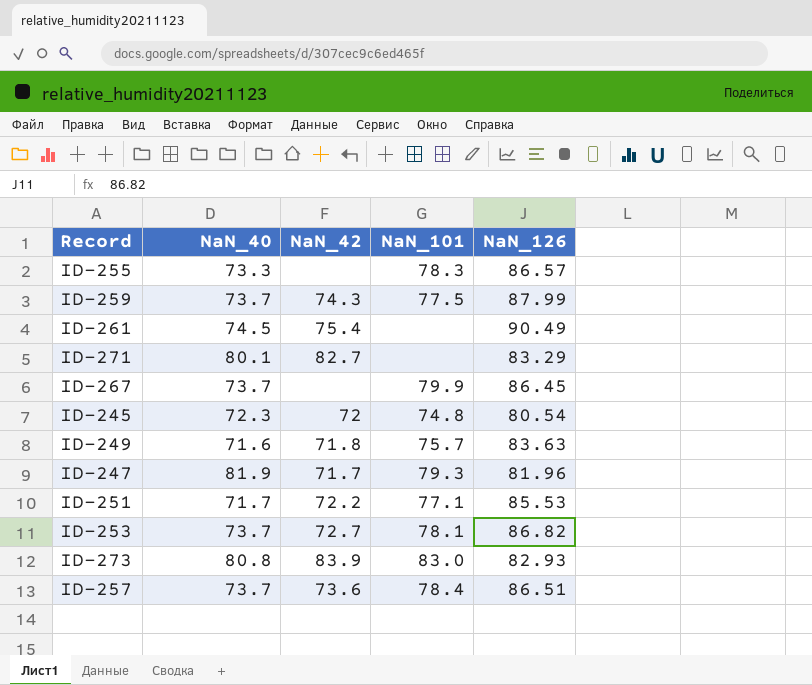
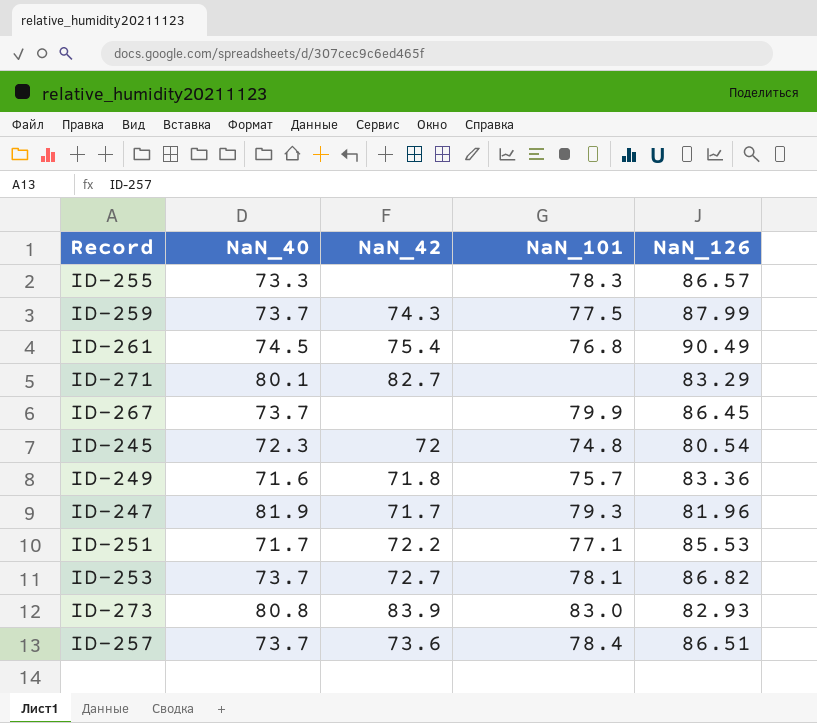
ID-261 | NaN_101: none -> 76.8
ID-249 | NaN_126: 83.63 -> 83.36

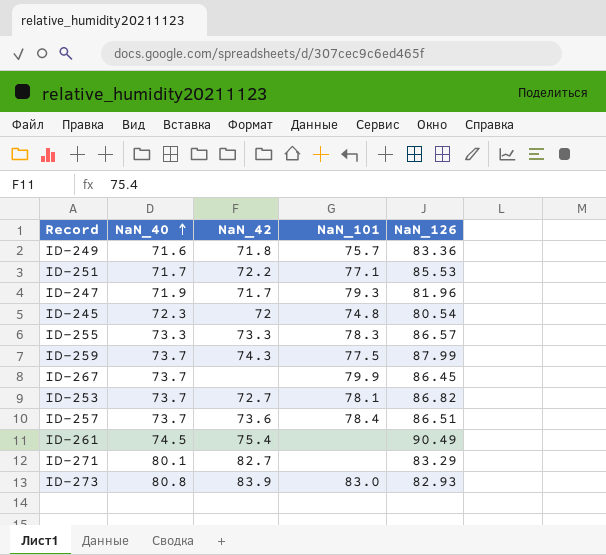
row order: none -> NaN_40 ascending
ID-247 | NaN_40: 81.9 -> 71.9
ID-255 | NaN_42: none -> 73.3
ID-261 | NaN_101: 76.8 -> none

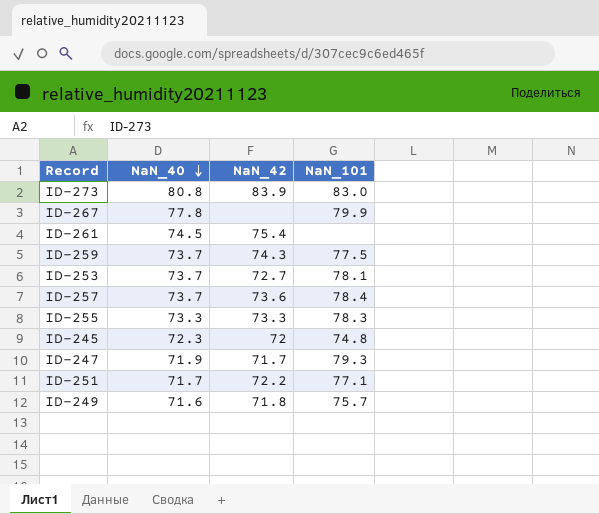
row order: NaN_40 ascending -> NaN_40 descending
column NaN_126 | position: 5 -> none
row ID-271: 80.1 | 82.7 | none | 83.29 -> none
ID-267 | NaN_40: 73.7 -> 77.8

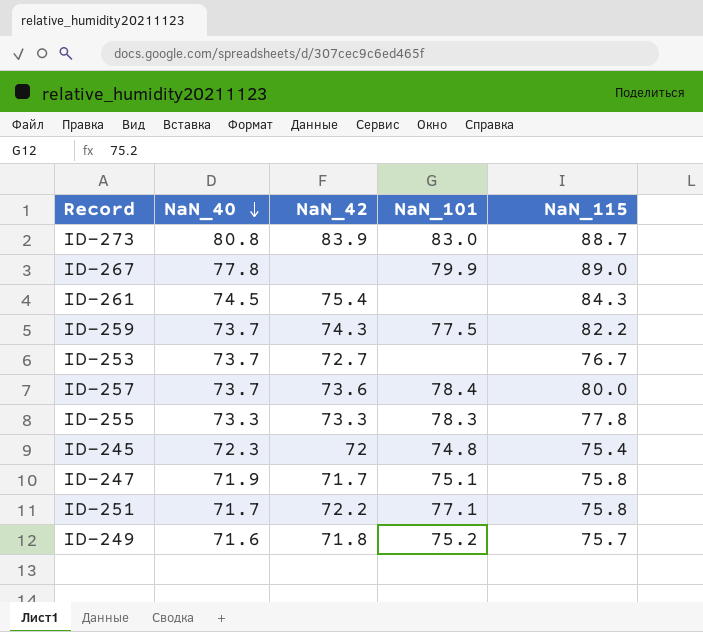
column NaN_115 | position: none -> 5
ID-253 | NaN_101: 78.1 -> none
ID-247 | NaN_101: 79.3 -> 75.1
ID-249 | NaN_101: 75.7 -> 75.2

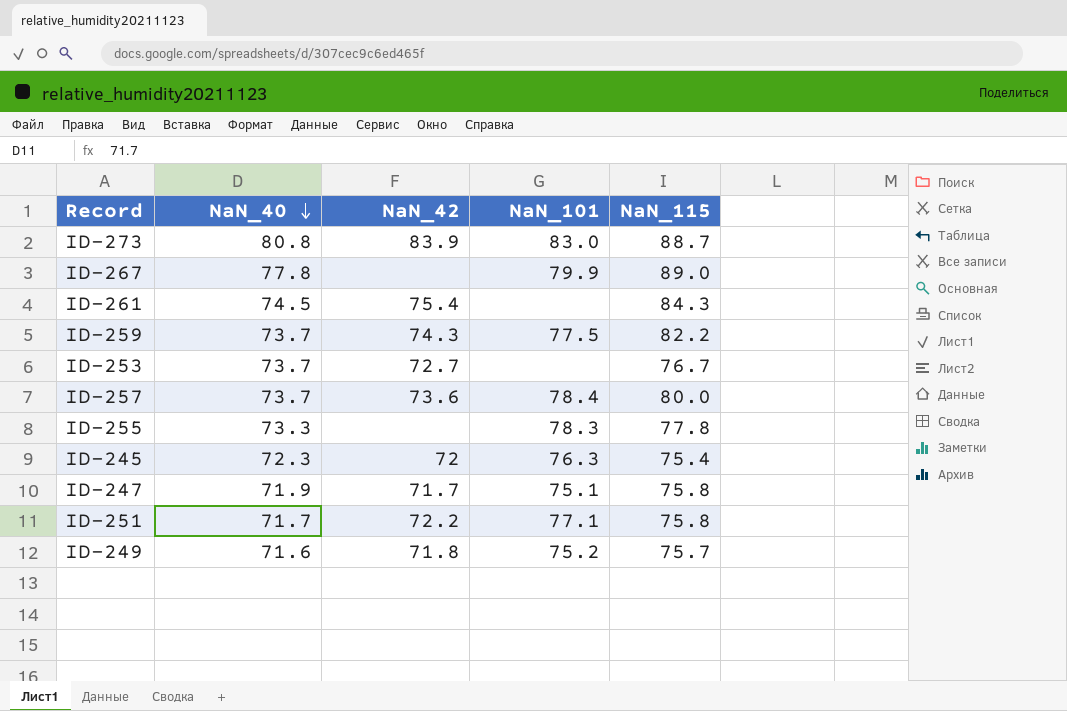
ID-255 | NaN_42: 73.3 -> none
ID-245 | NaN_101: 74.8 -> 76.3

